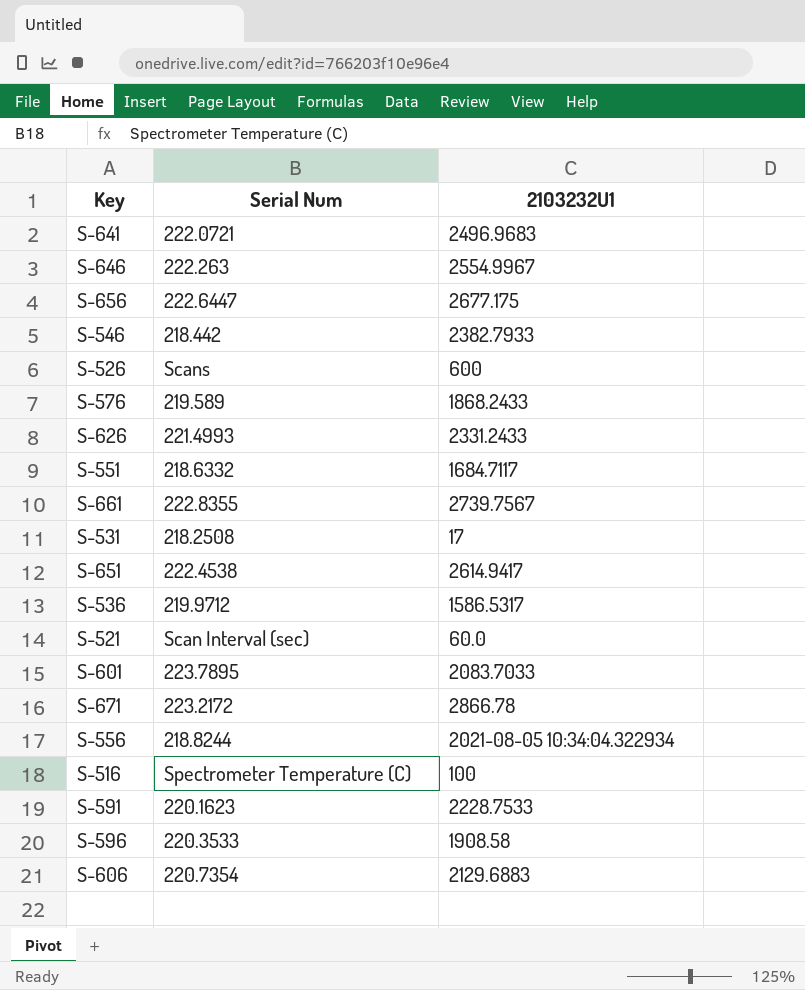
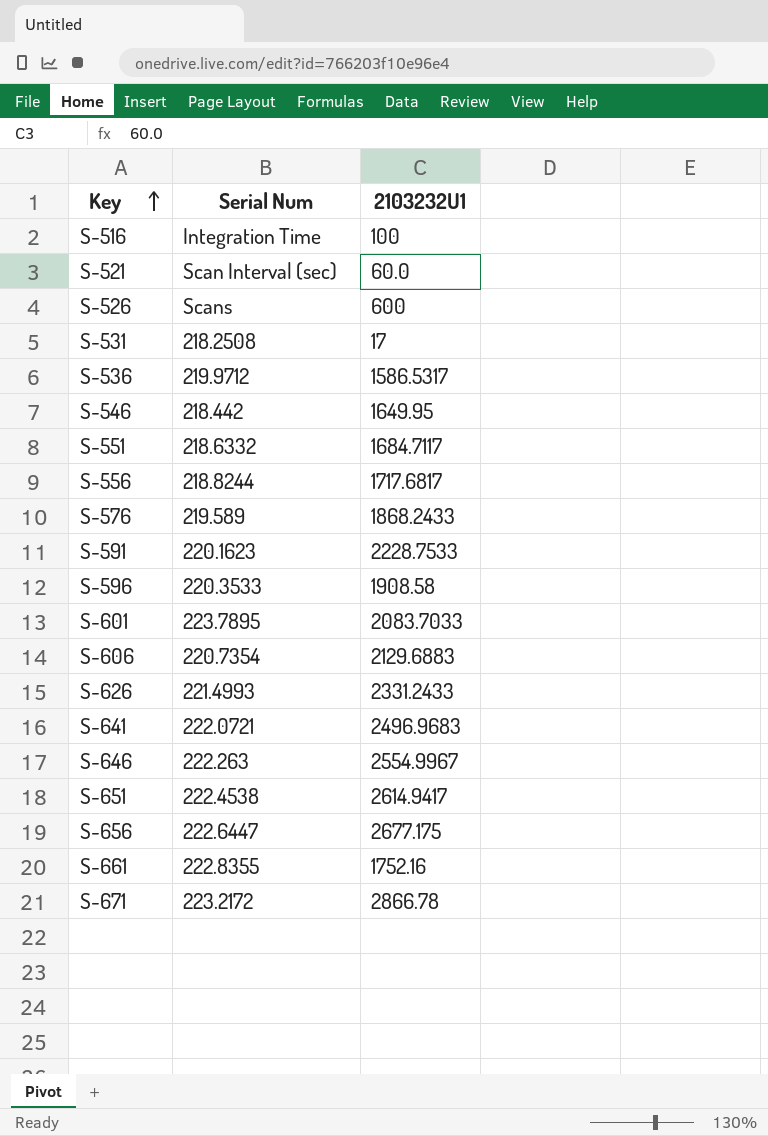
row order: none -> Key ascending
S-516 | Serial Num: Spectrometer Temperature (C) -> Integration Time
S-546 | 2103232U1: 2382.7933 -> 1649.95
S-556 | 2103232U1: 2021-08-05 10:34:04.322934 -> 1717.6817
S-661 | 2103232U1: 2739.7567 -> 1752.16

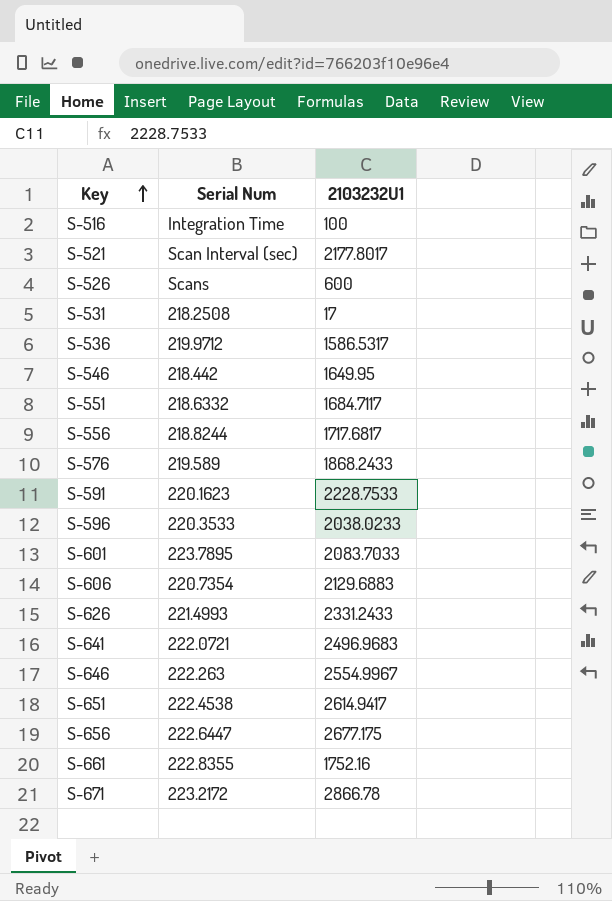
S-521 | 2103232U1: 60.0 -> 2177.8017
S-596 | 2103232U1: 1908.58 -> 2038.0233

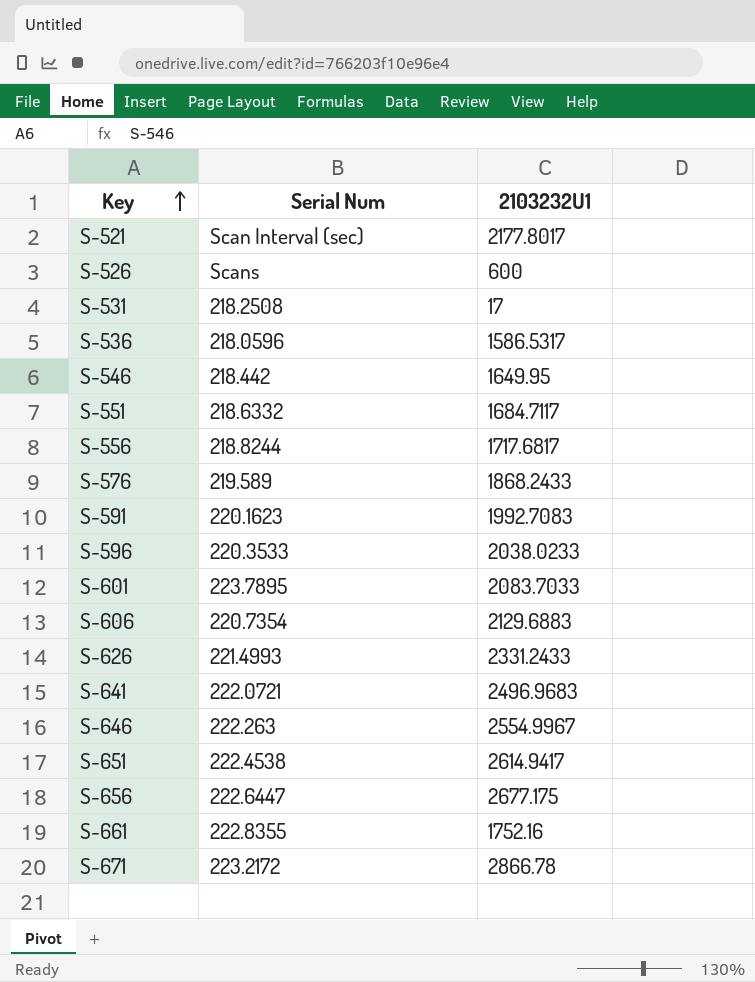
row S-516: Integration Time | 100 -> none
S-536 | Serial Num: 219.9712 -> 218.0596
S-591 | 2103232U1: 2228.7533 -> 1992.7083

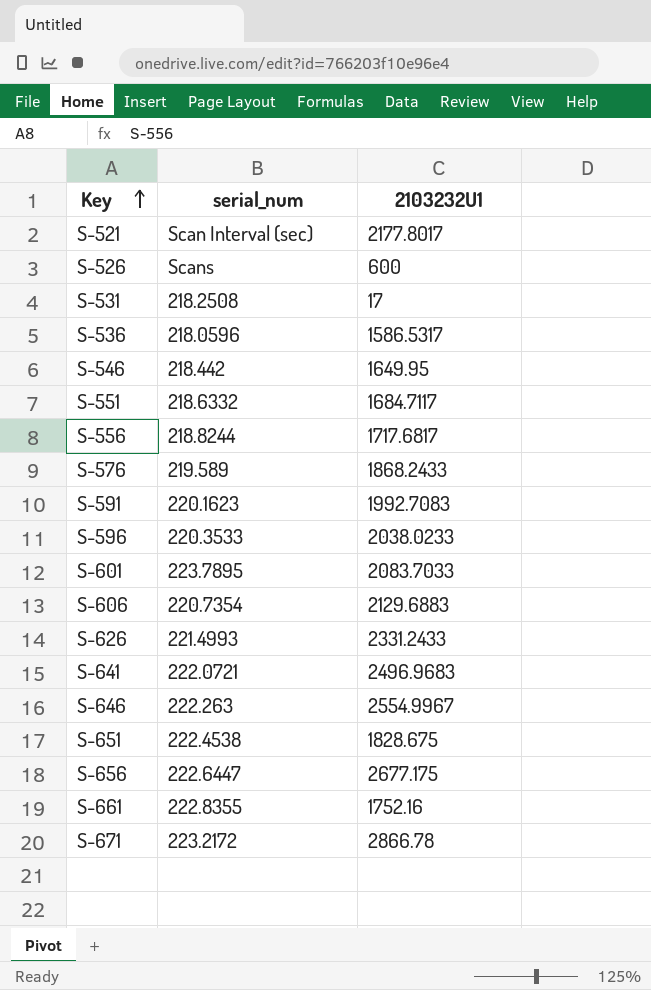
column name: Serial Num -> serial_num
S-651 | 2103232U1: 2614.9417 -> 1828.675

